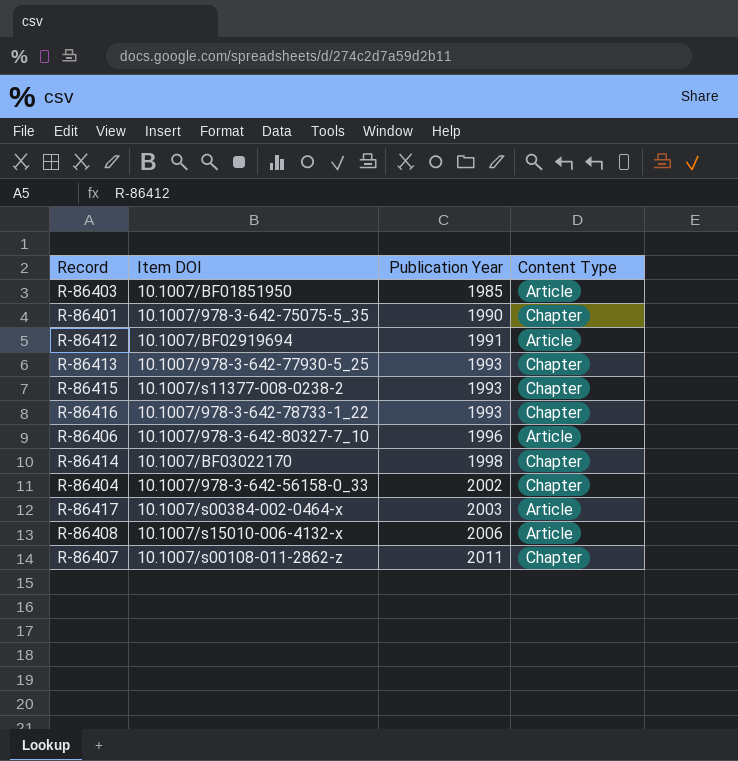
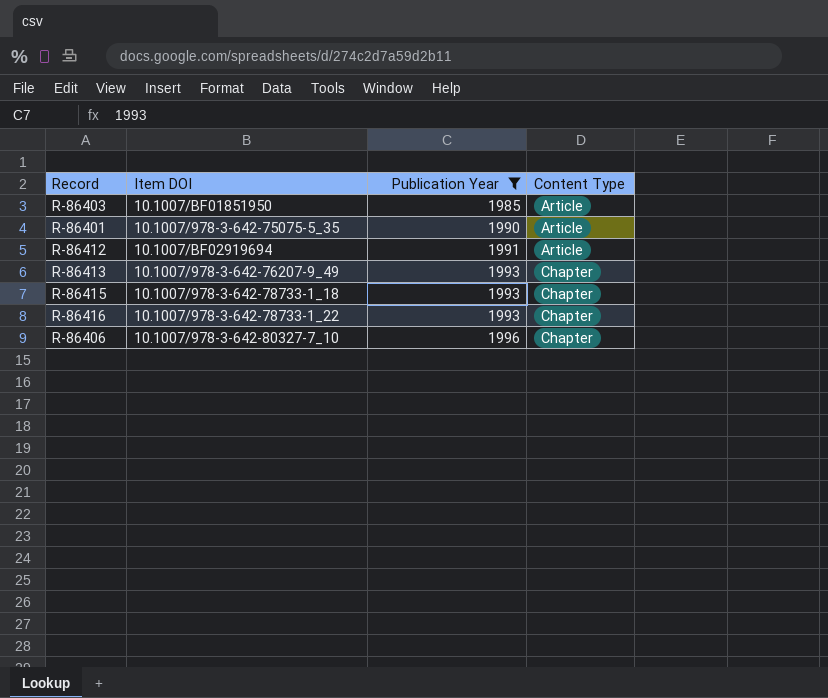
filter: none -> Publication Year <= 1996
R-86401 | Content Type: Chapter -> Article
R-86413 | Item DOI: 10.1007/978-3-642-77930-5_25 -> 10.1007/978-3-642-76207-9_49
R-86415 | Item DOI: 10.1007/s11377-008-0238-2 -> 10.1007/978-3-642-78733-1_18
R-86406 | Content Type: Article -> Chapter

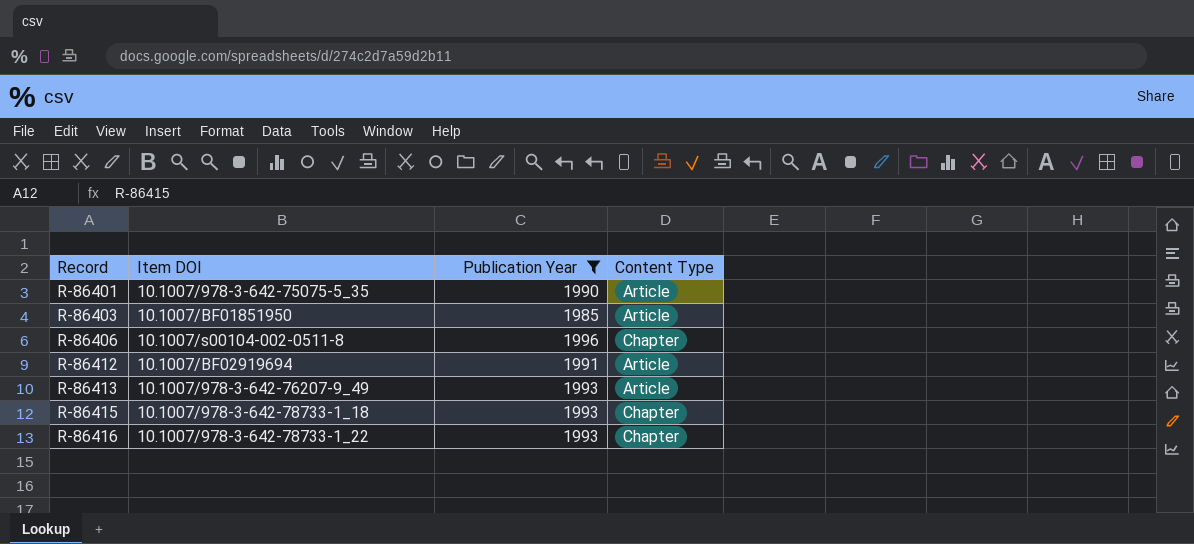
row order: Publication Year ascending -> Record ascending
R-86406 | Item DOI: 10.1007/978-3-642-80327-7_10 -> 10.1007/s00104-002-0511-8
R-86413 | Content Type: Chapter -> Article

